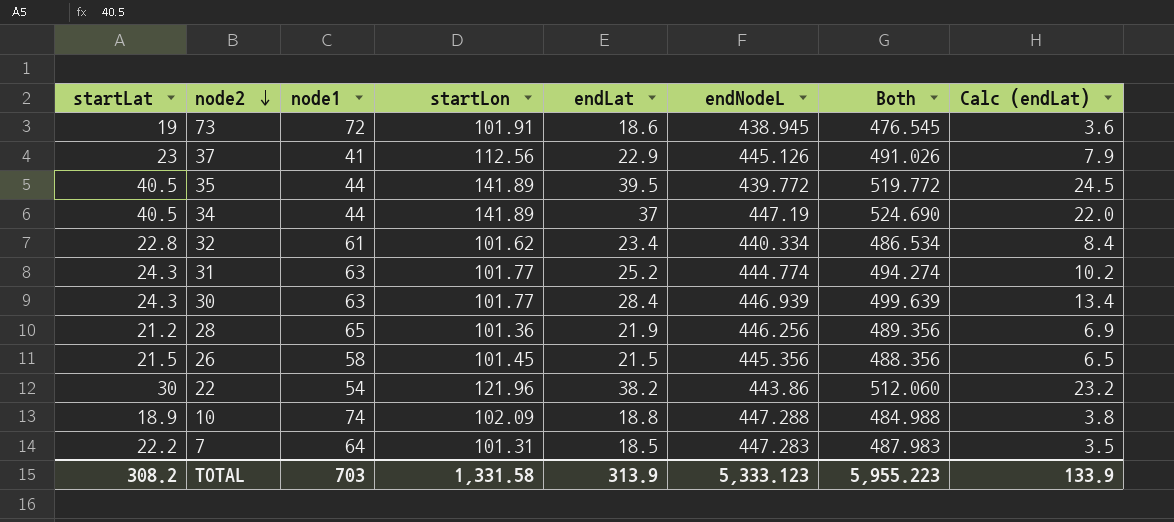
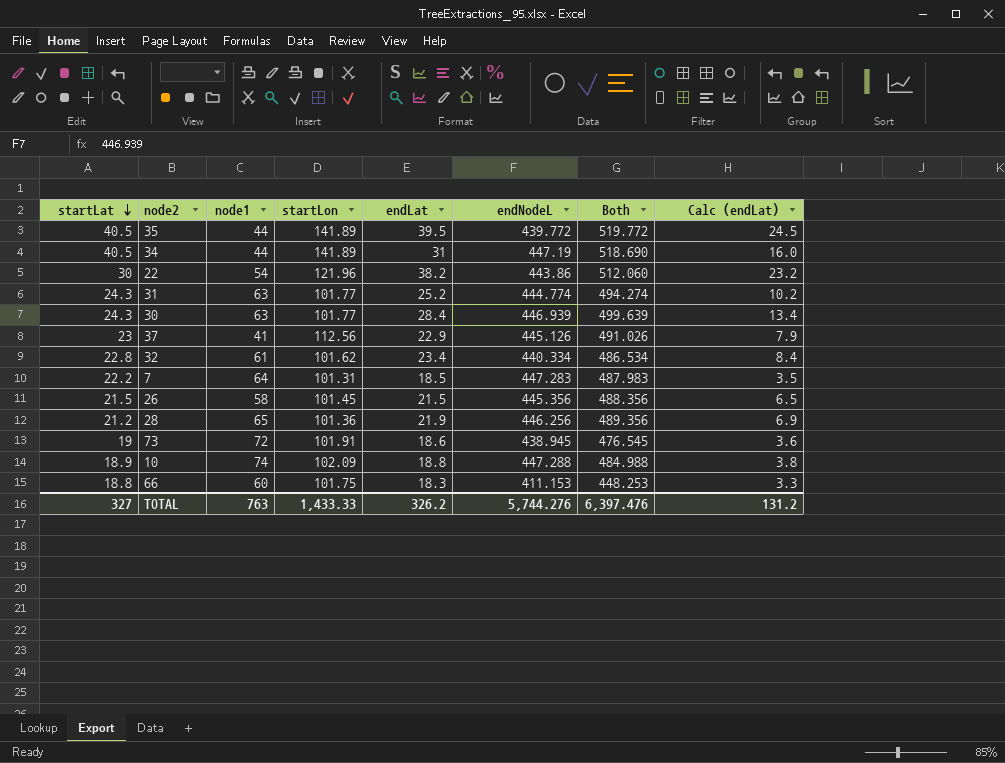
row order: node2 descending -> startLat descending
34 | endLat: 37 -> 31
34 | Both: 524.690 -> 518.690
34 | Calc (endLat): 22.0 -> 16.0
row 66: none -> 18.8 | 60 | 101.75 | 18.3 | 411.153 | 448.253 | 3.3
TOTAL | startLat: 308.2 -> 327
TOTAL | node1: 703 -> 763
TOTAL | startLon: 1,331.58 -> 1,433.33
TOTAL | endLat: 313.9 -> 326.2
TOTAL | endNodeL: 5,333.123 -> 5,744.276
TOTAL | Both: 5,955.223 -> 6,397.476
TOTAL | Calc (endLat): 133.9 -> 131.2

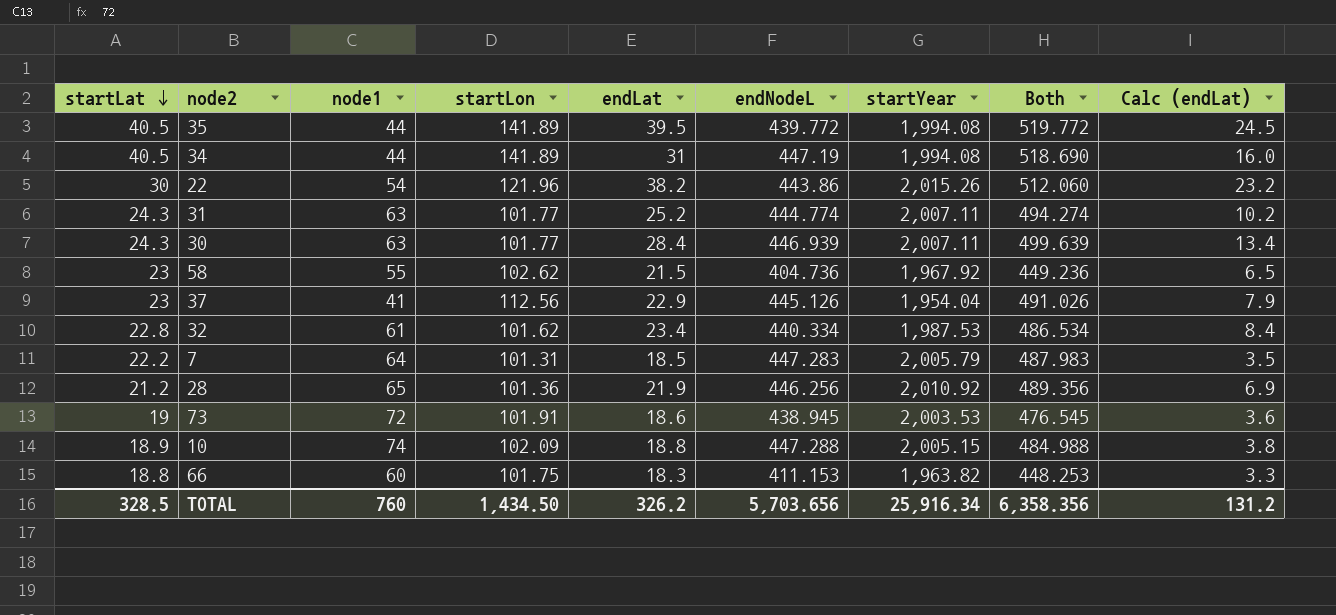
column startYear | position: none -> 7
row 26: 21.5 | 58 | 101.45 | 21.5 | 445.356 | 488.356 | 6.5 -> none
row 58: none -> 23 | 55 | 102.62 | 21.5 | 404.736 | 1,967.92 | 449.236 | 6.5
TOTAL | startLat: 327 -> 328.5
TOTAL | node1: 763 -> 760
TOTAL | startLon: 1,433.33 -> 1,434.50
TOTAL | endNodeL: 5,744.276 -> 5,703.656
TOTAL | Both: 6,397.476 -> 6,358.356

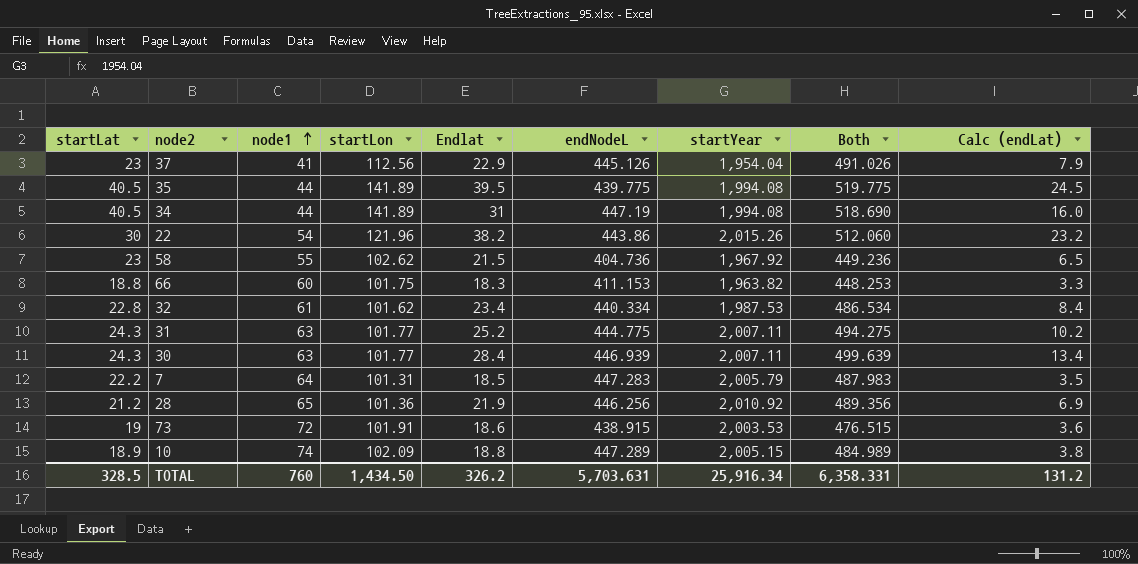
row order: startLat descending -> node1 ascending
column name: endLat -> Endlat
35 | endNodeL: 439.772 -> 439.775
35 | Both: 519.772 -> 519.775
31 | endNodeL: 444.774 -> 444.775
31 | Both: 494.274 -> 494.275
73 | endNodeL: 438.945 -> 438.915
73 | Both: 476.545 -> 476.515
10 | endNodeL: 447.288 -> 447.289
10 | Both: 484.988 -> 484.989
TOTAL | endNodeL: 5,703.656 -> 5,703.631
TOTAL | Both: 6,358.356 -> 6,358.331

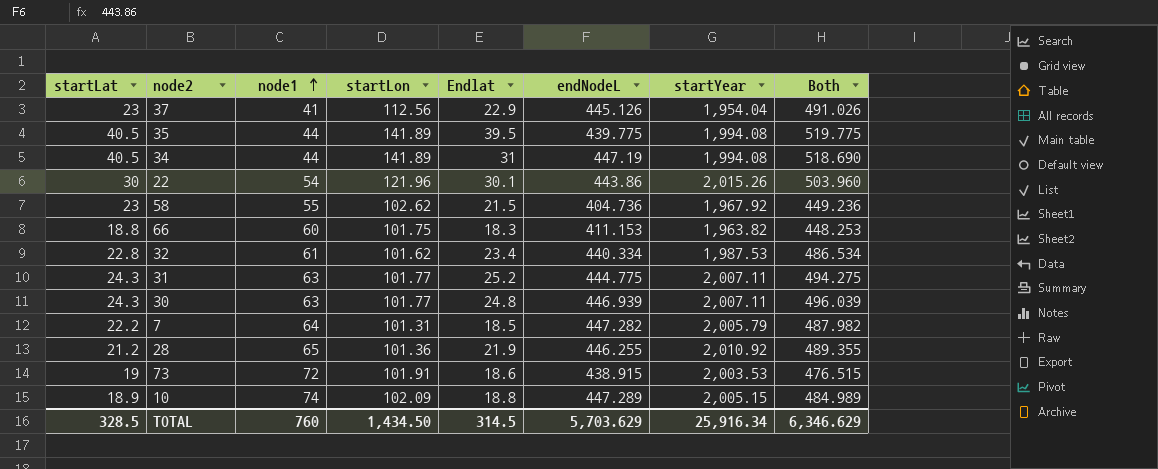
column Calc (endLat) | formula: [Endlat] - 15 -> none
22 | Endlat: 38.2 -> 30.1
22 | Both: 512.060 -> 503.960
30 | Endlat: 28.4 -> 24.8
30 | Both: 499.639 -> 496.039
7 | endNodeL: 447.283 -> 447.282
7 | Both: 487.983 -> 487.982
28 | endNodeL: 446.256 -> 446.255
28 | Both: 489.356 -> 489.355
TOTAL | Endlat: 326.2 -> 314.5
TOTAL | endNodeL: 5,703.631 -> 5,703.629
TOTAL | Both: 6,358.331 -> 6,346.629

